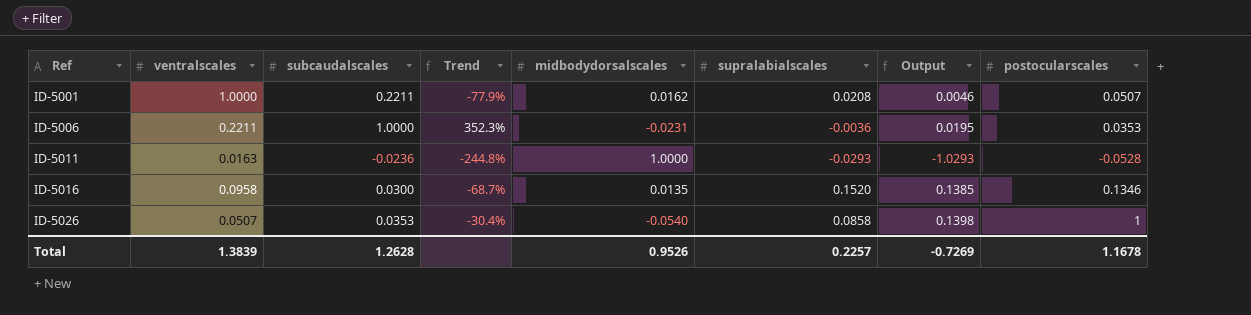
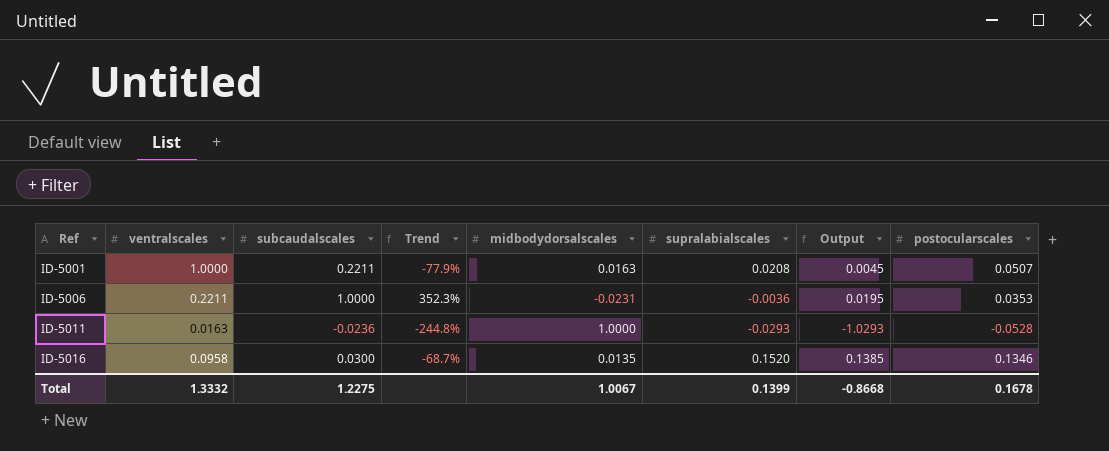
row ID-5026: 0.0507 | 0.0353 | -30.4% | -0.0540 | 0.0858 | 0.1398 | 1 -> none
ID-5001 | midbodydorsalscales: 0.0162 -> 0.0163
ID-5001 | Output: 0.0046 -> 0.0045
Total | ventralscales: 1.3839 -> 1.3332
Total | subcaudalscales: 1.2628 -> 1.2275
Total | midbodydorsalscales: 0.9526 -> 1.0067
Total | supralabialscales: 0.2257 -> 0.1399
Total | Output: -0.7269 -> -0.8668
Total | postocularscales: 1.1678 -> 0.1678

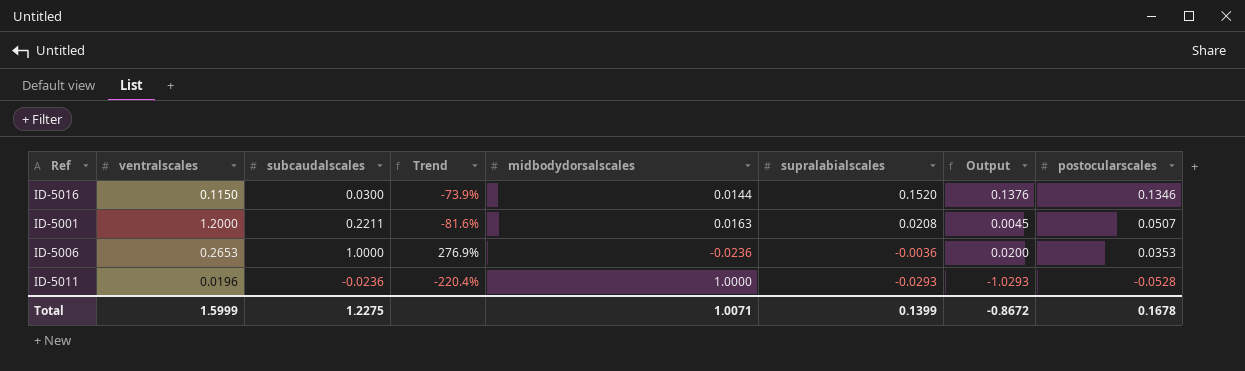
row order: Ref ascending -> supralabialscales descending
ID-5016 | ventralscales: 0.0958 -> 0.1150
ID-5016 | Trend: -68.7% -> -73.9%
ID-5016 | midbodydorsalscales: 0.0135 -> 0.0144
ID-5016 | Output: 0.1385 -> 0.1376
ID-5001 | ventralscales: 1.0000 -> 1.2000
ID-5001 | Trend: -77.9% -> -81.6%
ID-5006 | ventralscales: 0.2211 -> 0.2653
ID-5006 | Trend: 352.3% -> 276.9%
ID-5006 | midbodydorsalscales: -0.0231 -> -0.0236
ID-5006 | Output: 0.0195 -> 0.0200
ID-5011 | ventralscales: 0.0163 -> 0.0196
ID-5011 | Trend: -244.8% -> -220.4%
Total | ventralscales: 1.3332 -> 1.5999
Total | midbodydorsalscales: 1.0067 -> 1.0071
Total | Output: -0.8668 -> -0.8672

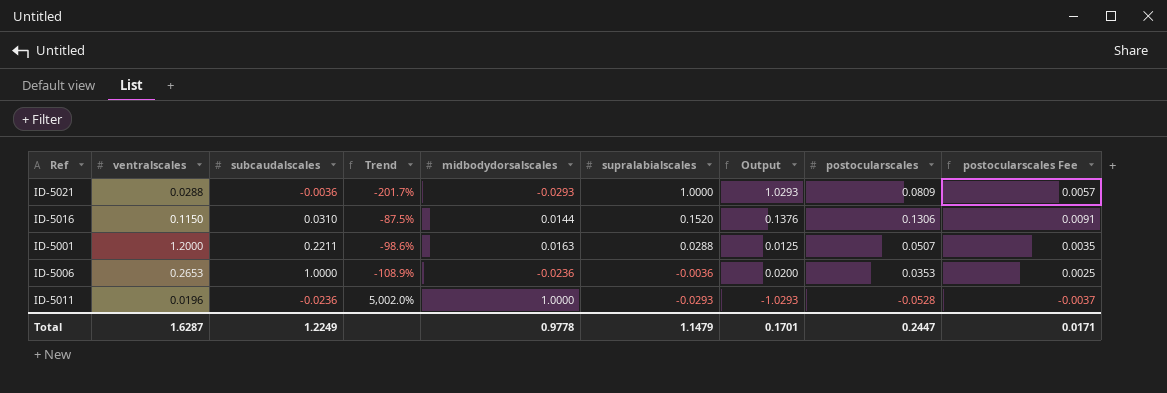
column Trend | formula: ([subcaudalscales] - [ventralscales]) / [ventralscales] -> ([midbodydorsalscales] - [ventralscales]) / [ventralscales]
column postocularscales Fee | formula: none -> [postocularscales] * 0.07
row ID-5021: none -> 0.0288 | -0.0036 | -201.7% | -0.0293 | 1.0000 | 1.0293 | 0.0809 | 0.0057
ID-5016 | subcaudalscales: 0.0300 -> 0.0310
ID-5016 | postocularscales: 0.1346 -> 0.1306
ID-5001 | supralabialscales: 0.0208 -> 0.0288
ID-5001 | Output: 0.0045 -> 0.0125
Total | ventralscales: 1.5999 -> 1.6287
Total | subcaudalscales: 1.2275 -> 1.2249
Total | midbodydorsalscales: 1.0071 -> 0.9778
Total | supralabialscales: 0.1399 -> 1.1479
Total | Output: -0.8672 -> 0.1701
Total | postocularscales: 0.1678 -> 0.2447

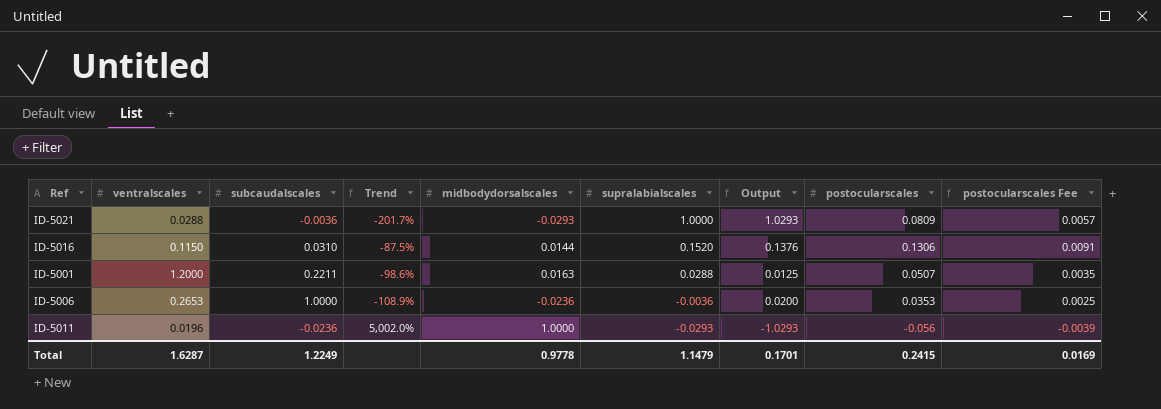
ID-5011 | postocularscales: -0.0528 -> -0.056
ID-5011 | postocularscales Fee: -0.0037 -> -0.0039
Total | postocularscales: 0.2447 -> 0.2415
Total | postocularscales Fee: 0.0171 -> 0.0169

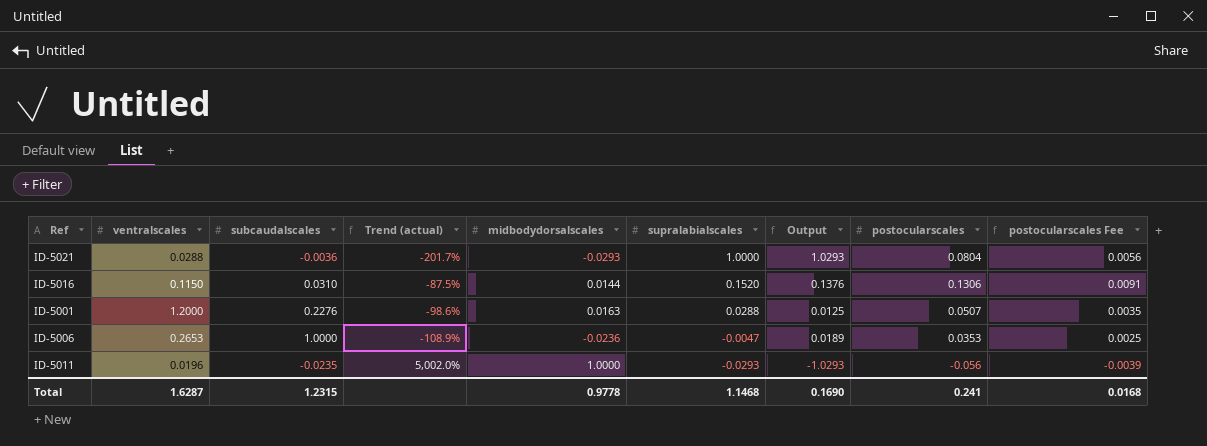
column name: Trend -> Trend (actual)
ID-5021 | postocularscales: 0.0809 -> 0.0804
ID-5021 | postocularscales Fee: 0.0057 -> 0.0056
ID-5001 | subcaudalscales: 0.2211 -> 0.2276
ID-5006 | supralabialscales: -0.0036 -> -0.0047
ID-5006 | Output: 0.0200 -> 0.0189
ID-5011 | subcaudalscales: -0.0236 -> -0.0235
Total | subcaudalscales: 1.2249 -> 1.2315
Total | supralabialscales: 1.1479 -> 1.1468
Total | Output: 0.1701 -> 0.1690
Total | postocularscales: 0.2415 -> 0.241
Total | postocularscales Fee: 0.0169 -> 0.0168

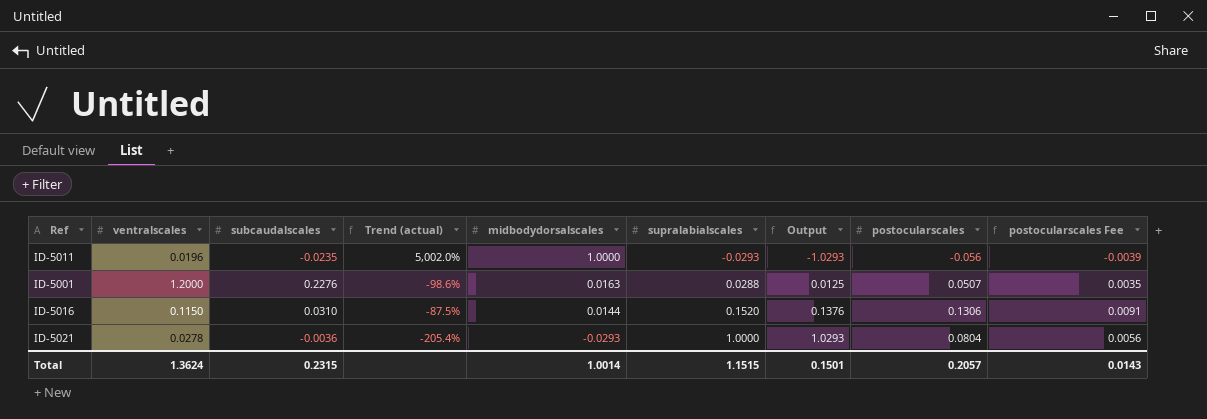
row order: supralabialscales descending -> midbodydorsalscales descending
row ID-5006: 0.2653 | 1.0000 | -108.9% | -0.0236 | -0.0047 | 0.0189 | 0.0353 | 0.0025 -> none
ID-5021 | ventralscales: 0.0288 -> 0.0278
ID-5021 | Trend (actual): -201.7% -> -205.4%
Total | ventralscales: 1.6287 -> 1.3624
Total | subcaudalscales: 1.2315 -> 0.2315
Total | midbodydorsalscales: 0.9778 -> 1.0014
Total | supralabialscales: 1.1468 -> 1.1515
Total | Output: 0.1690 -> 0.1501
Total | postocularscales: 0.241 -> 0.2057
Total | postocularscales Fee: 0.0168 -> 0.0143

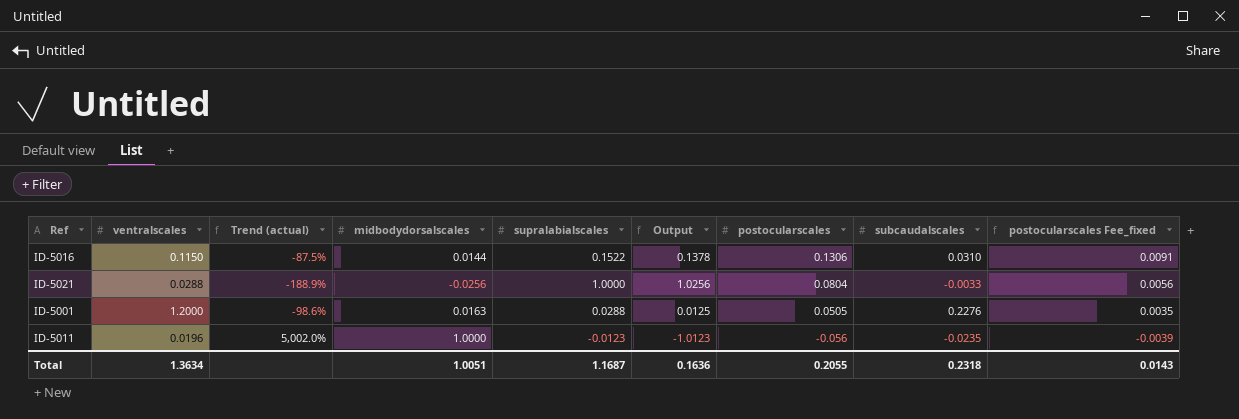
row order: midbodydorsalscales descending -> postocularscales descending
column subcaudalscales | position: 3 -> 8
column name: postocularscales Fee -> postocularscales Fee_fixed
ID-5016 | supralabialscales: 0.1520 -> 0.1522
ID-5016 | Output: 0.1376 -> 0.1378
ID-5021 | ventralscales: 0.0278 -> 0.0288
ID-5021 | Trend (actual): -205.4% -> -188.9%
ID-5021 | midbodydorsalscales: -0.0293 -> -0.0256
ID-5021 | Output: 1.0293 -> 1.0256
ID-5021 | subcaudalscales: -0.0036 -> -0.0033
ID-5001 | postocularscales: 0.0507 -> 0.0505
ID-5011 | supralabialscales: -0.0293 -> -0.0123
ID-5011 | Output: -1.0293 -> -1.0123
Total | ventralscales: 1.3624 -> 1.3634
Total | midbodydorsalscales: 1.0014 -> 1.0051
Total | supralabialscales: 1.1515 -> 1.1687
Total | Output: 0.1501 -> 0.1636
Total | postocularscales: 0.2057 -> 0.2055
Total | subcaudalscales: 0.2315 -> 0.2318

